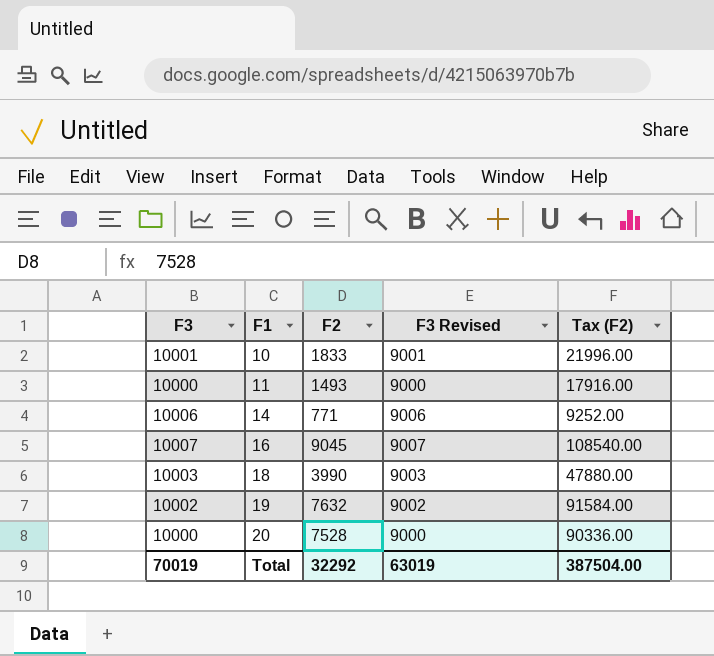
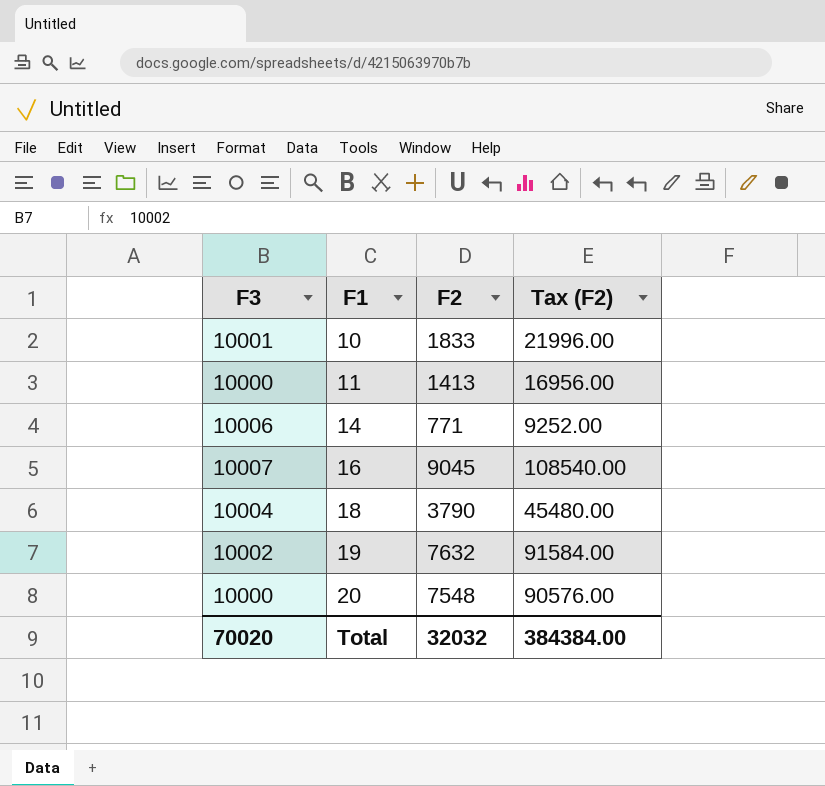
column F3 Revised | formula: [F3] - 1000 -> none
11 | F2: 1493 -> 1413
11 | Tax (F2): 17916.00 -> 16956.00
18 | F3: 10003 -> 10004
18 | F2: 3990 -> 3790
18 | Tax (F2): 47880.00 -> 45480.00
20 | F2: 7528 -> 7548
20 | Tax (F2): 90336.00 -> 90576.00
Total | F3: 70019 -> 70020
Total | F2: 32292 -> 32032
Total | Tax (F2): 387504.00 -> 384384.00

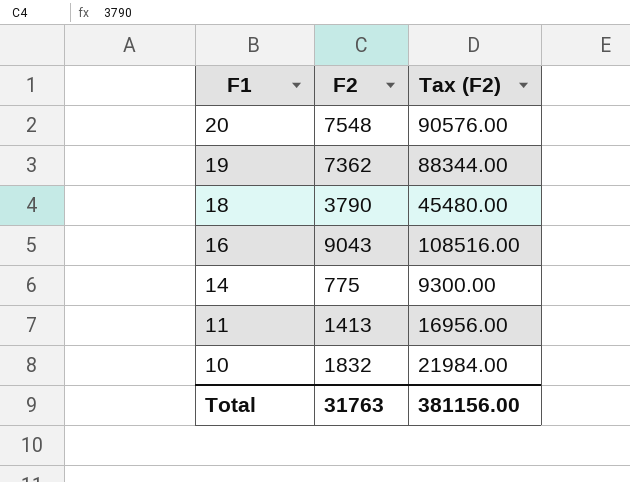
row order: F1 ascending -> F1 descending
column F3 | position: 1 -> none
19 | F2: 7632 -> 7362
19 | Tax (F2): 91584.00 -> 88344.00
16 | F2: 9045 -> 9043
16 | Tax (F2): 108540.00 -> 108516.00
14 | F2: 771 -> 775
14 | Tax (F2): 9252.00 -> 9300.00
10 | F2: 1833 -> 1832
10 | Tax (F2): 21996.00 -> 21984.00
Total | F2: 32032 -> 31763
Total | Tax (F2): 384384.00 -> 381156.00

